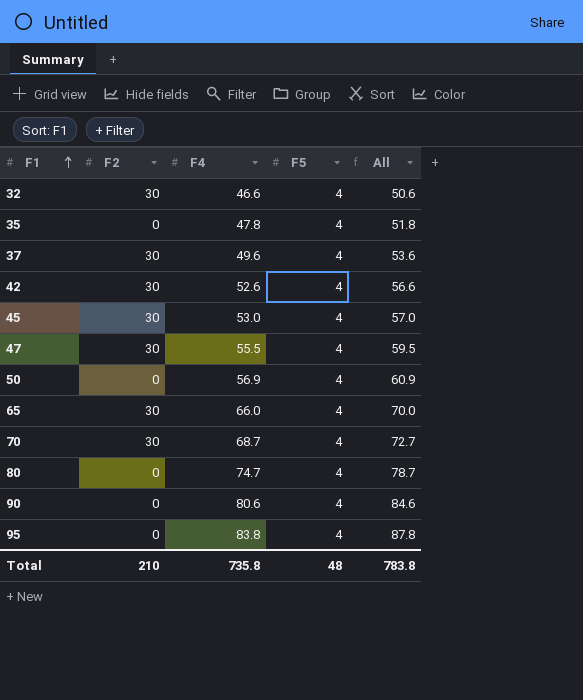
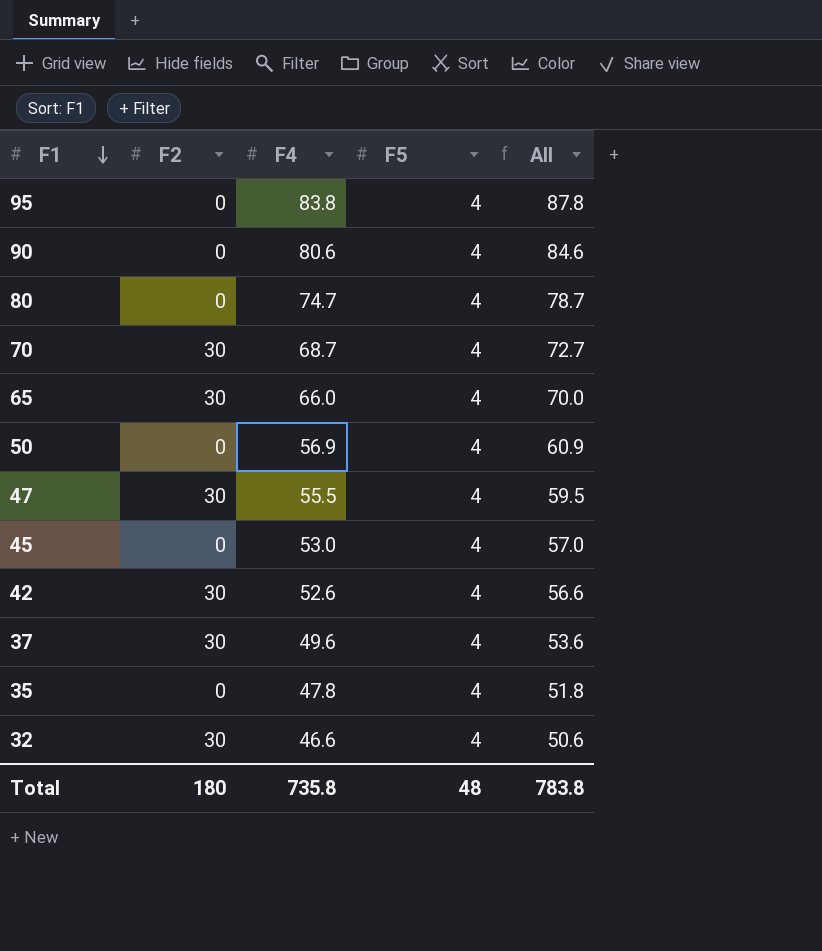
row order: F1 ascending -> F1 descending
45 | F2: 30 -> 0
Total | F2: 210 -> 180

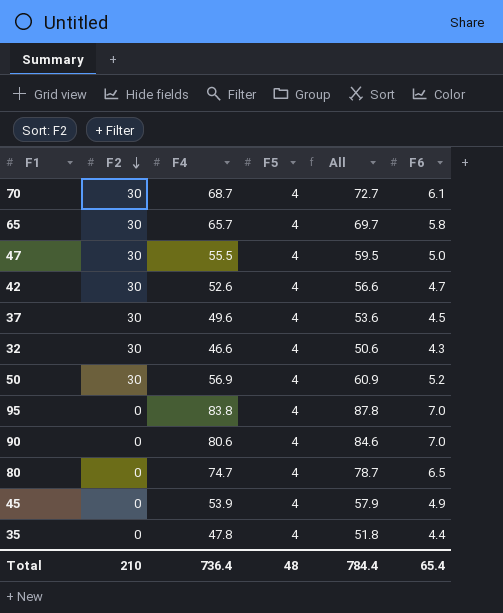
row order: F1 descending -> F2 descending
column F6 | position: none -> 6
65 | F4: 66.0 -> 65.7
65 | All: 70.0 -> 69.7
50 | F2: 0 -> 30
45 | F4: 53.0 -> 53.9
45 | All: 57.0 -> 57.9
Total | F2: 180 -> 210
Total | F4: 735.8 -> 736.4
Total | All: 783.8 -> 784.4

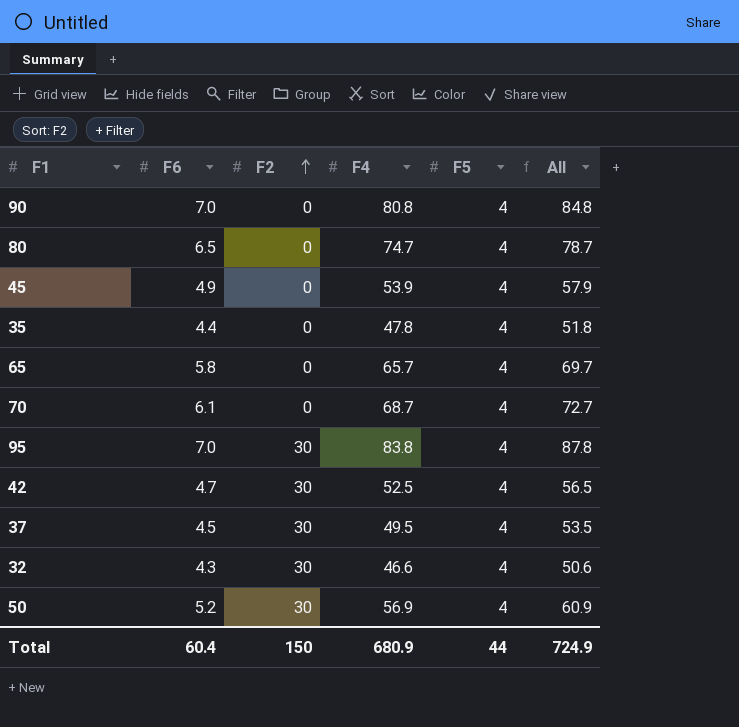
row order: F2 descending -> F2 ascending
column F6 | position: 6 -> 2
row 47: 30 | 55.5 | 4 | 59.5 | 5.0 -> none
90 | F4: 80.6 -> 80.8
90 | All: 84.6 -> 84.8
65 | F2: 30 -> 0
70 | F2: 30 -> 0
95 | F2: 0 -> 30
42 | F4: 52.6 -> 52.5
42 | All: 56.6 -> 56.5
37 | F4: 49.6 -> 49.5
37 | All: 53.6 -> 53.5
Total | F6: 65.4 -> 60.4
Total | F2: 210 -> 150
Total | F4: 736.4 -> 680.9
Total | F5: 48 -> 44
Total | All: 784.4 -> 724.9

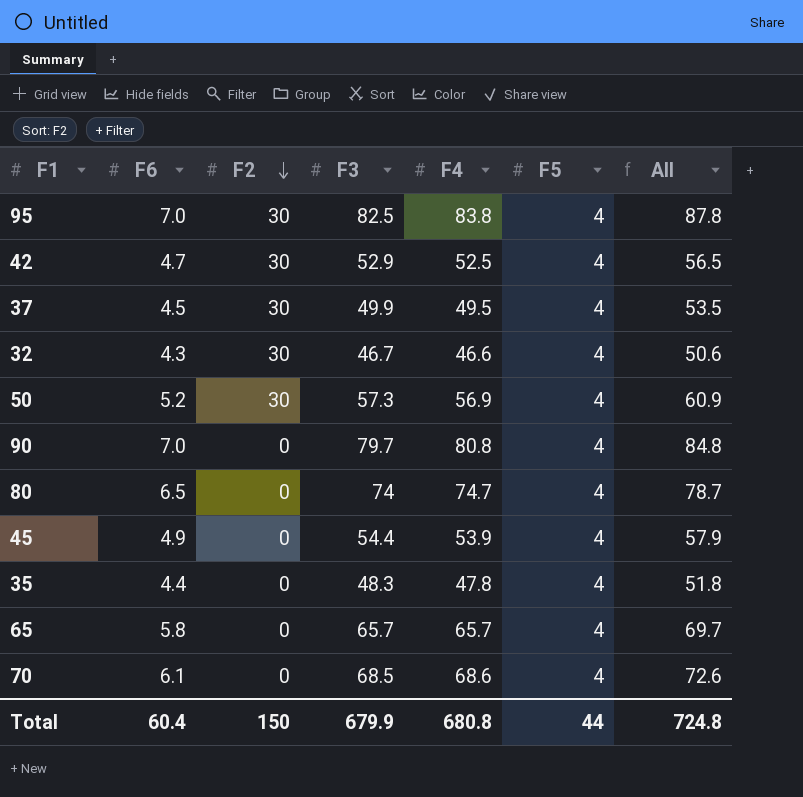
row order: F2 ascending -> F2 descending
column F3 | position: none -> 4
70 | F4: 68.7 -> 68.6
70 | All: 72.7 -> 72.6
Total | F4: 680.9 -> 680.8
Total | All: 724.9 -> 724.8

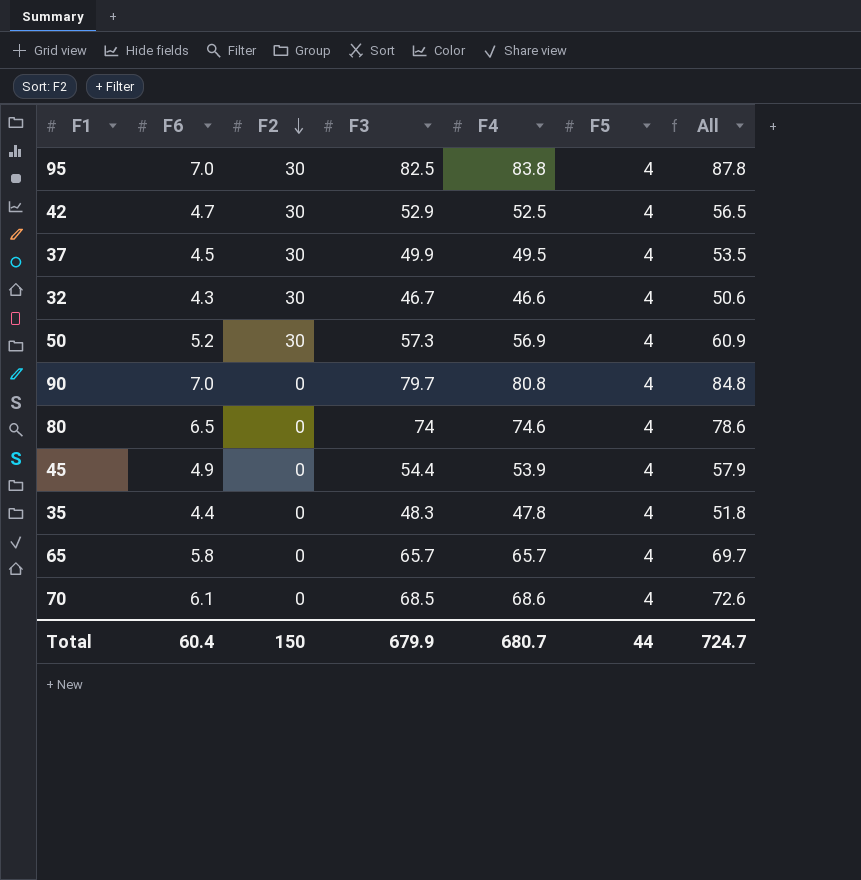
80 | F4: 74.7 -> 74.6
80 | All: 78.7 -> 78.6
Total | F4: 680.8 -> 680.7
Total | All: 724.8 -> 724.7

